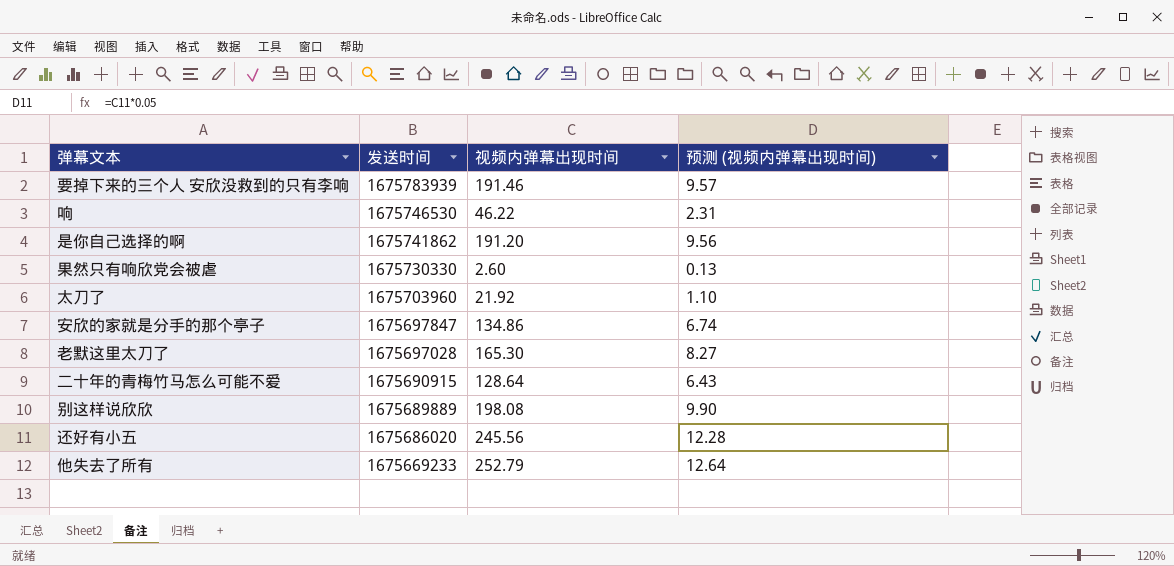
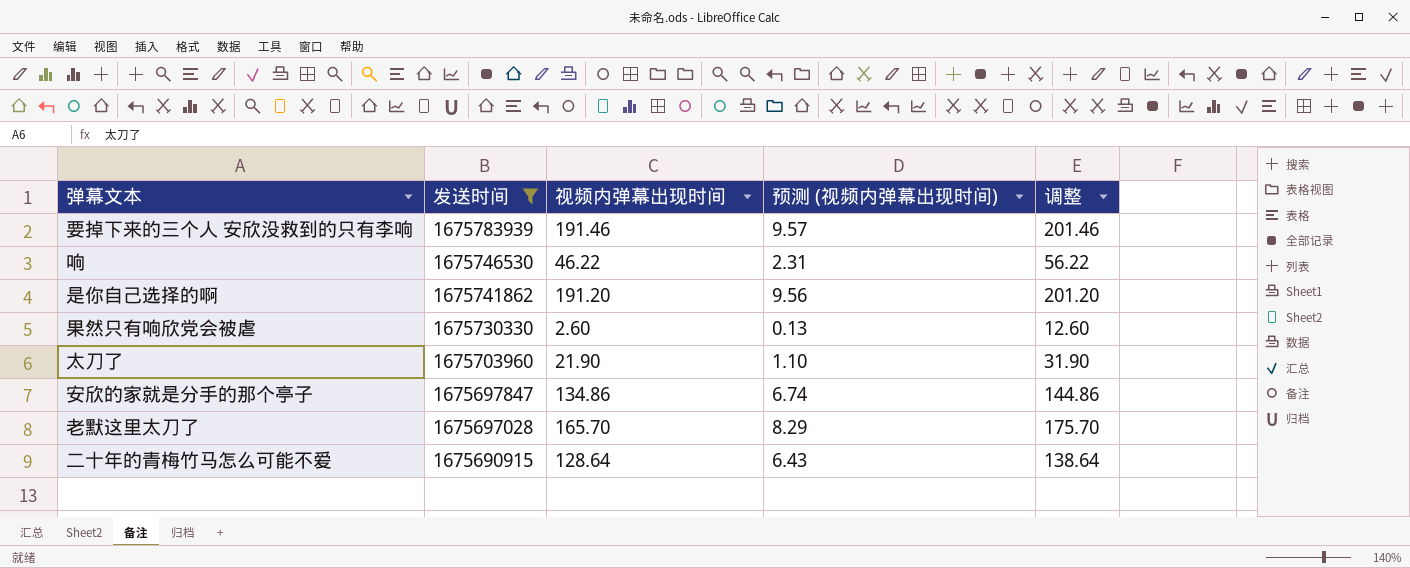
filter: none -> 发送时间 >= 1675690915
column 调整 | formula: none -> [视频内弹幕出现时间] + 10
太刀了 | 视频内弹幕出现时间: 21.92 -> 21.90
老默这里太刀了 | 视频内弹幕出现时间: 165.30 -> 165.70
老默这里太刀了 | 预测 (视频内弹幕出现时间): 8.27 -> 8.29

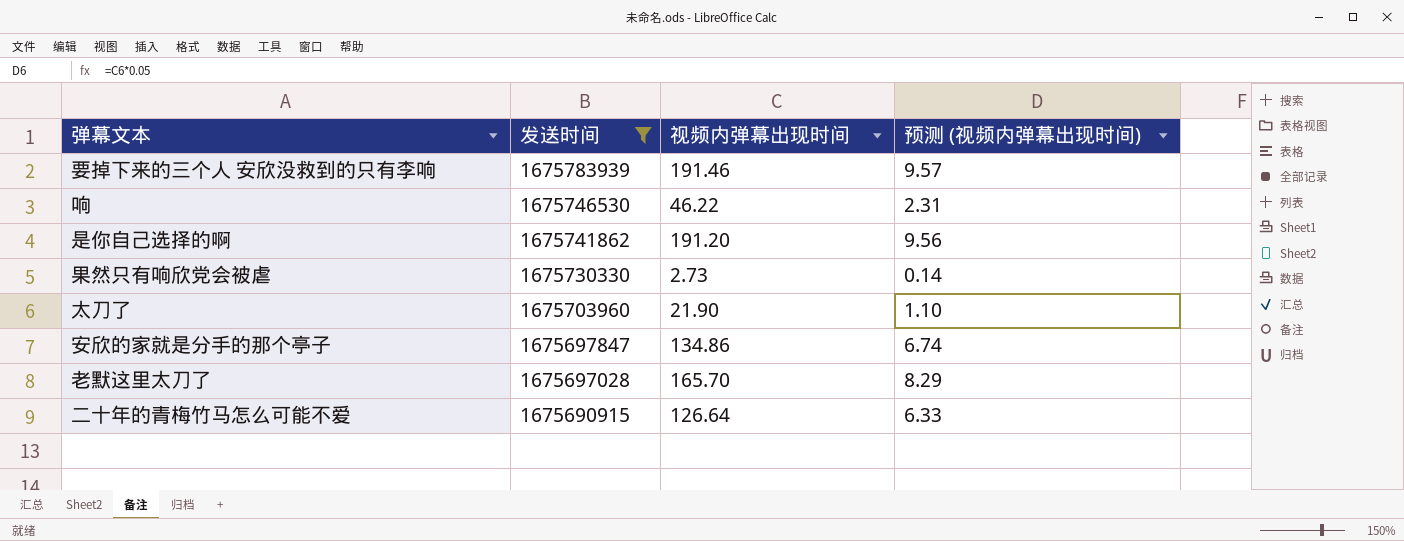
column 调整 | formula: [视频内弹幕出现时间] + 10 -> none
果然只有响欣党会被虐 | 视频内弹幕出现时间: 2.60 -> 2.73
果然只有响欣党会被虐 | 预测 (视频内弹幕出现时间): 0.13 -> 0.14
二十年的青梅竹马怎么可能不爱 | 视频内弹幕出现时间: 128.64 -> 126.64
二十年的青梅竹马怎么可能不爱 | 预测 (视频内弹幕出现时间): 6.43 -> 6.33

